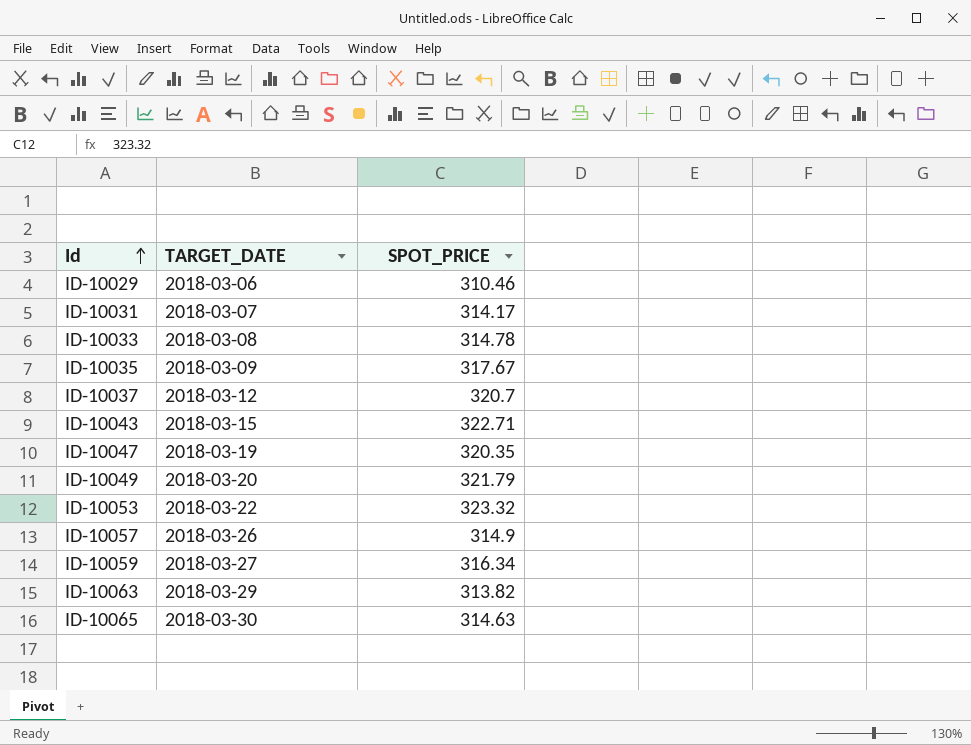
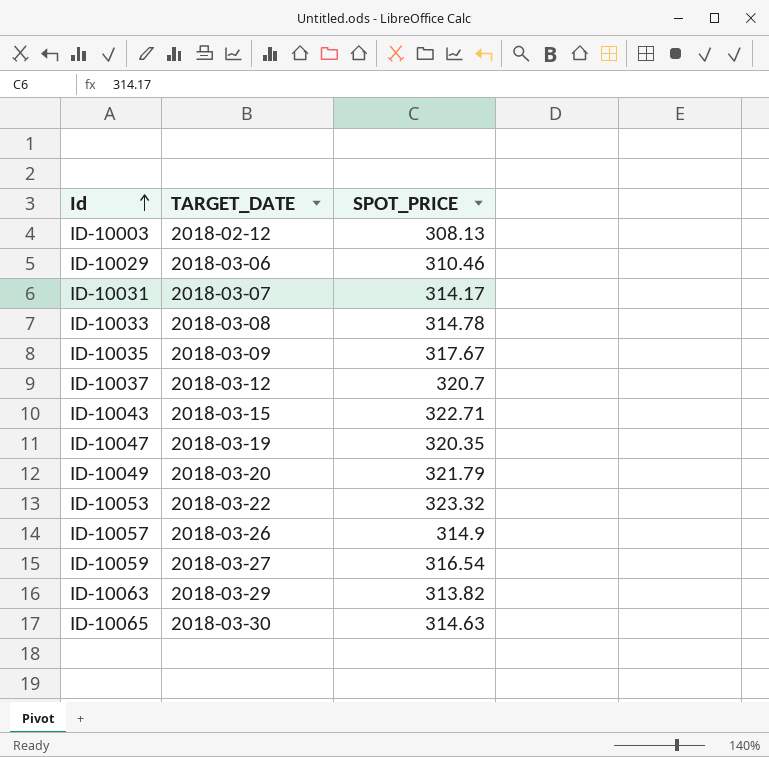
row ID-10003: none -> 2018-02-12 | 308.13
ID-10059 | SPOT_PRICE: 316.34 -> 316.54

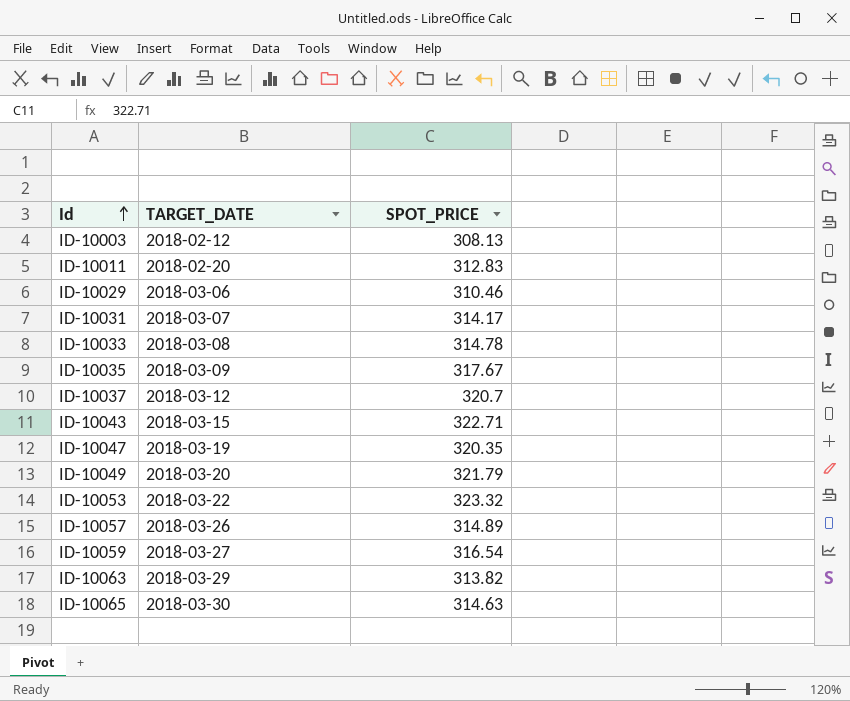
row ID-10011: none -> 2018-02-20 | 312.83
ID-10057 | SPOT_PRICE: 314.9 -> 314.89

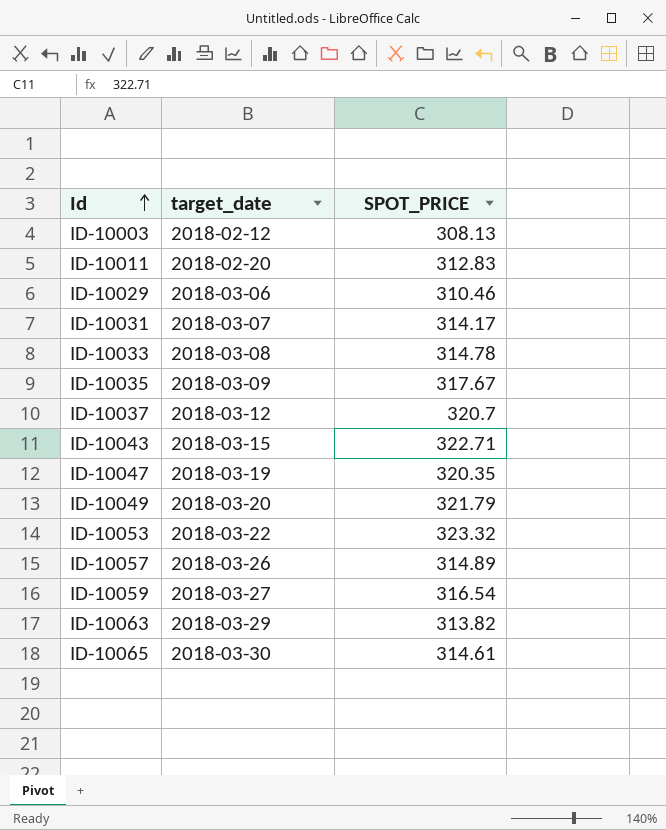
column name: TARGET_DATE -> target_date
ID-10065 | SPOT_PRICE: 314.63 -> 314.61

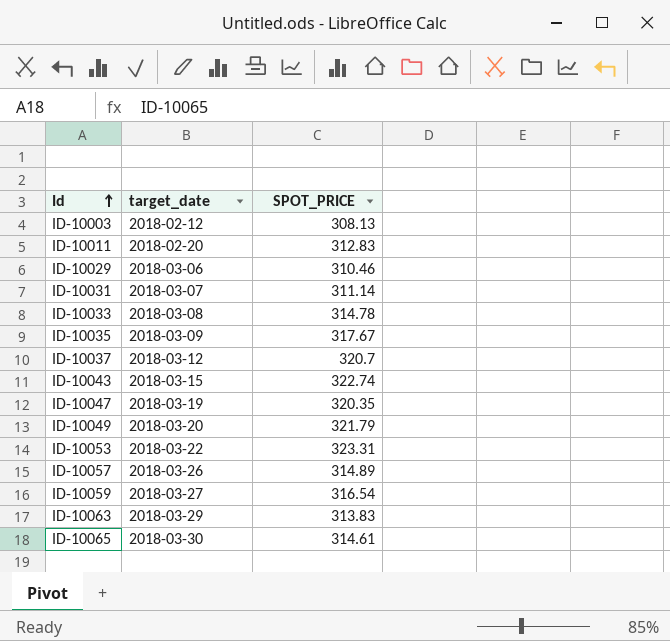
ID-10031 | SPOT_PRICE: 314.17 -> 311.14
ID-10043 | SPOT_PRICE: 322.71 -> 322.74
ID-10053 | SPOT_PRICE: 323.32 -> 323.31
ID-10063 | SPOT_PRICE: 313.82 -> 313.83

